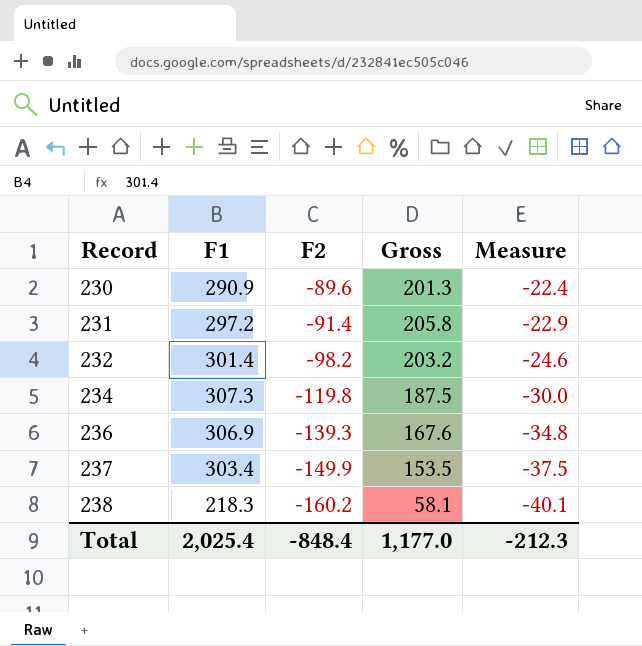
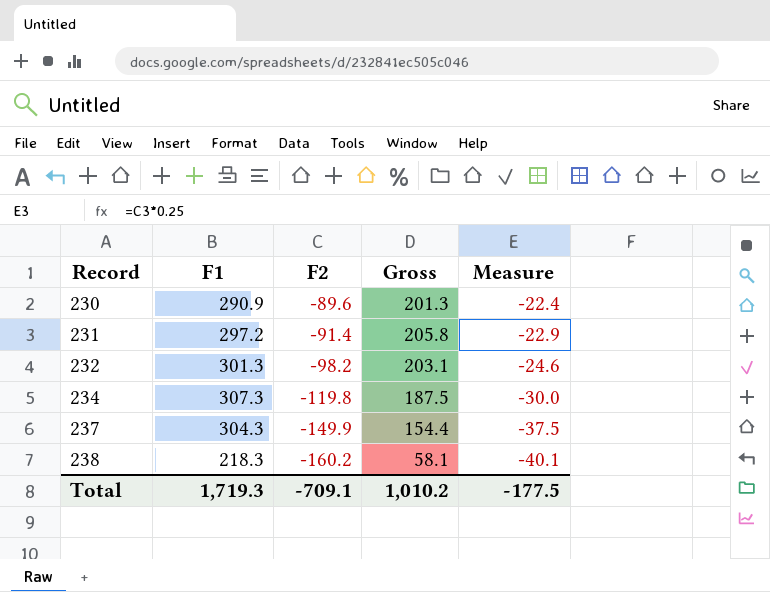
row 236: 306.9 | -139.3 | 167.6 | -34.8 -> none
232 | F1: 301.4 -> 301.3
232 | Gross: 203.2 -> 203.1
237 | F1: 303.4 -> 304.3
237 | Gross: 153.5 -> 154.4
Total | F1: 2,025.4 -> 1,719.3
Total | F2: -848.4 -> -709.1
Total | Gross: 1,177.0 -> 1,010.2
Total | Measure: -212.3 -> -177.5

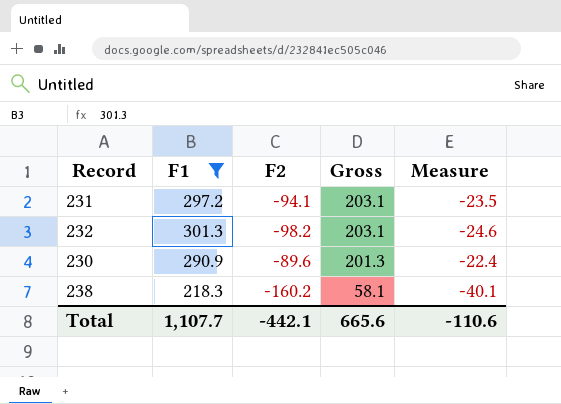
filter: none -> F1 <= 301.3
row order: Record ascending -> Gross descending
231 | F2: -91.4 -> -94.1
231 | Gross: 205.8 -> 203.1
231 | Measure: -22.9 -> -23.5
Total | F1: 1,719.3 -> 1,107.7
Total | F2: -709.1 -> -442.1
Total | Gross: 1,010.2 -> 665.6
Total | Measure: -177.5 -> -110.6

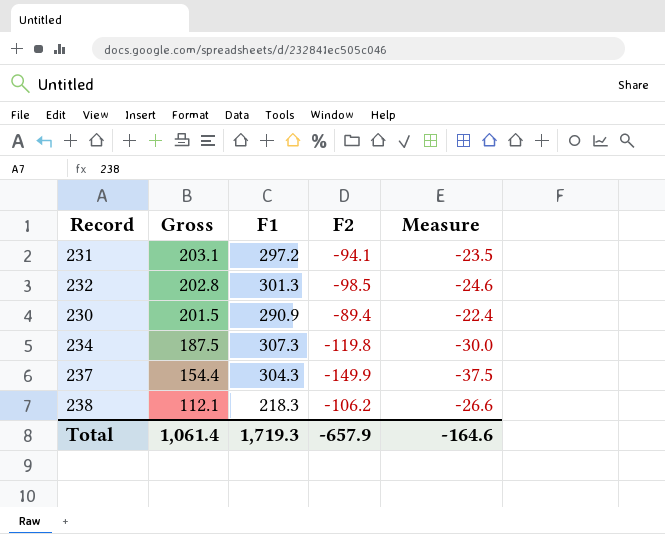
filter: F1 <= 301.3 -> none
column Gross | position: 4 -> 2
232 | Gross: 203.1 -> 202.8
232 | F2: -98.2 -> -98.5
230 | Gross: 201.3 -> 201.5
230 | F2: -89.6 -> -89.4
238 | Gross: 58.1 -> 112.1
238 | F2: -160.2 -> -106.2
238 | Measure: -40.1 -> -26.6
Total | Gross: 665.6 -> 1,061.4
Total | F1: 1,107.7 -> 1,719.3
Total | F2: -442.1 -> -657.9
Total | Measure: -110.6 -> -164.6

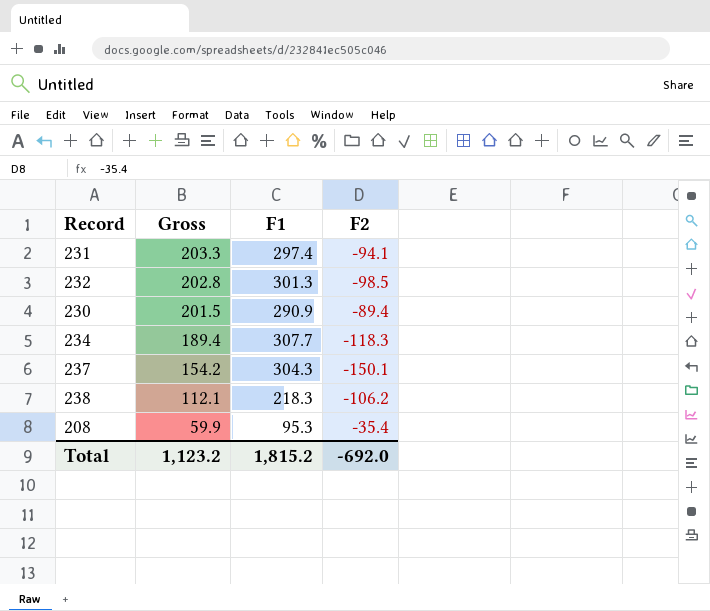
column Measure | formula: [F2] * 0.25 -> none
231 | Gross: 203.1 -> 203.3
231 | F1: 297.2 -> 297.4
234 | Gross: 187.5 -> 189.4
234 | F1: 307.3 -> 307.7
234 | F2: -119.8 -> -118.3
237 | Gross: 154.4 -> 154.2
237 | F2: -149.9 -> -150.1
row 208: none -> 59.9 | 95.3 | -35.4
Total | Gross: 1,061.4 -> 1,123.2
Total | F1: 1,719.3 -> 1,815.2
Total | F2: -657.9 -> -692.0

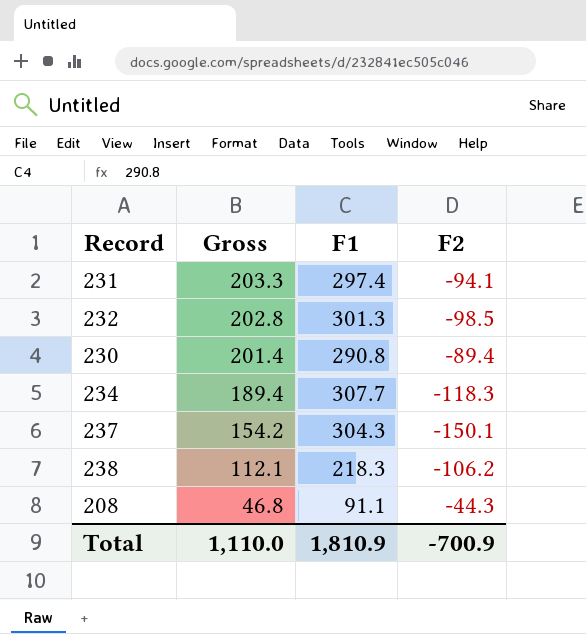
230 | Gross: 201.5 -> 201.4
230 | F1: 290.9 -> 290.8
208 | Gross: 59.9 -> 46.8
208 | F1: 95.3 -> 91.1
208 | F2: -35.4 -> -44.3
Total | Gross: 1,123.2 -> 1,110.0
Total | F1: 1,815.2 -> 1,810.9
Total | F2: -692.0 -> -700.9

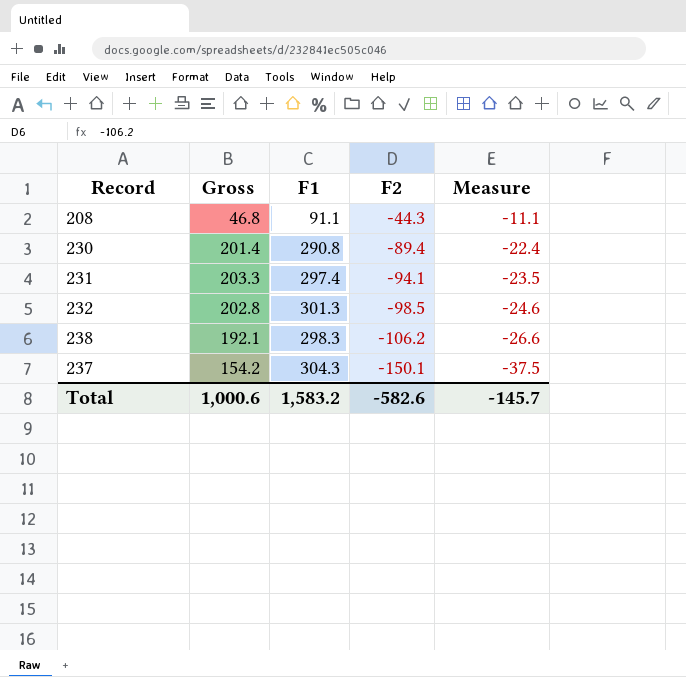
row order: Gross descending -> F2 descending
column Measure | formula: none -> [F2] * 0.25
row 234: 189.4 | 307.7 | -118.3 -> none
238 | Gross: 112.1 -> 192.1
238 | F1: 218.3 -> 298.3
Total | Gross: 1,110.0 -> 1,000.6
Total | F1: 1,810.9 -> 1,583.2
Total | F2: -700.9 -> -582.6

